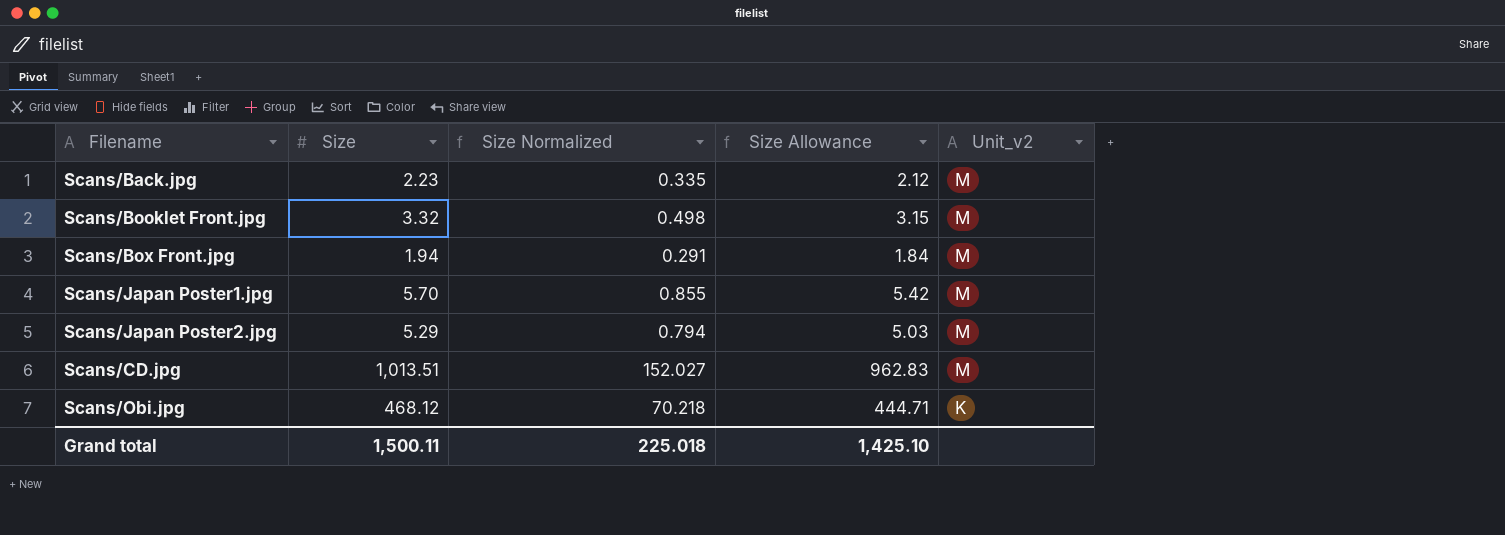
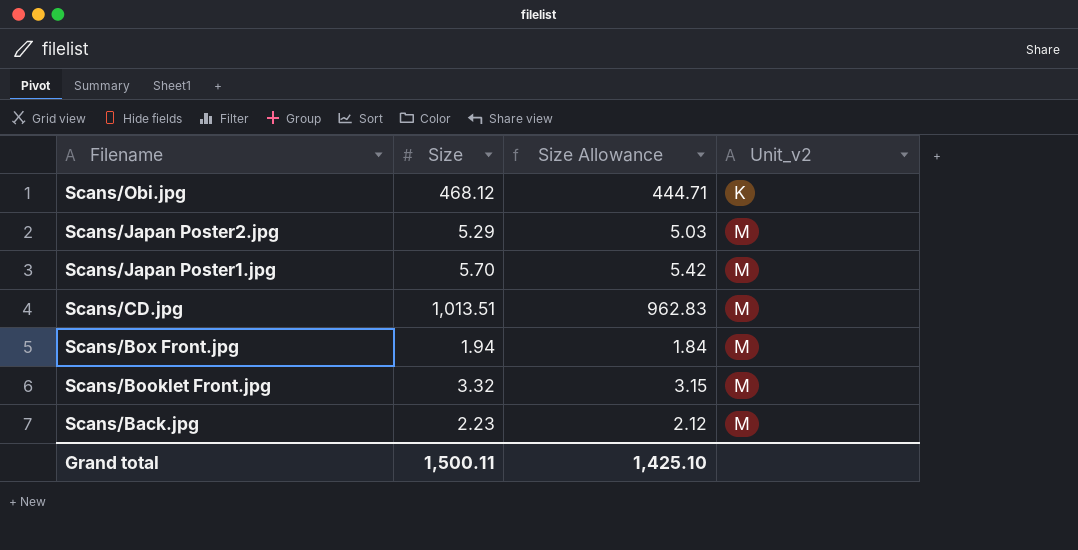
row order: Unit_v2 descending -> Filename descending
column Size Normalized | formula: [Size] * 0.15 -> none

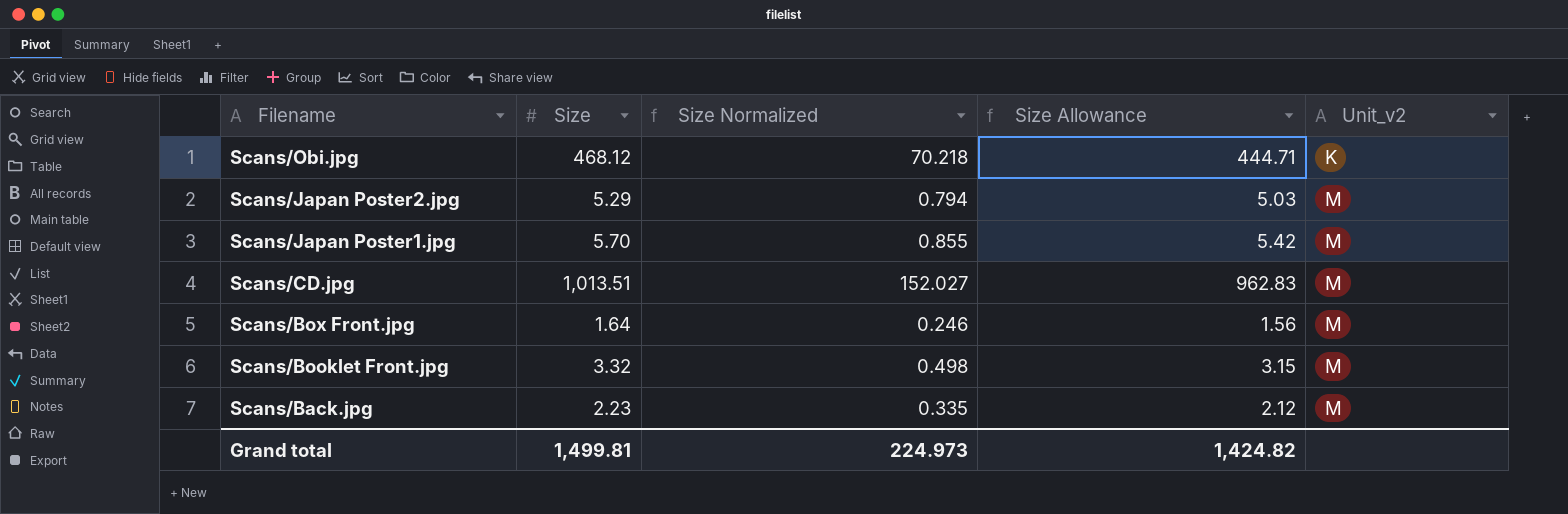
column Size Normalized | formula: none -> [Size] * 0.15
Scans/Box Front.jpg | Size: 1.94 -> 1.64
Scans/Box Front.jpg | Size Allowance: 1.84 -> 1.56
Grand total | Size: 1,500.11 -> 1,499.81
Grand total | Size Allowance: 1,425.10 -> 1,424.82

